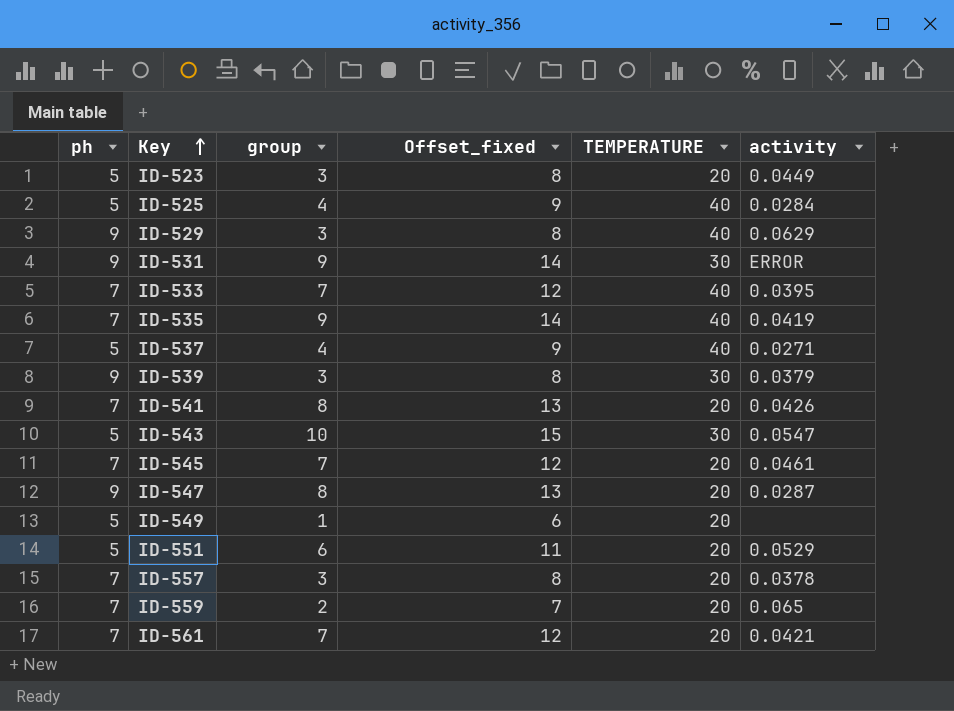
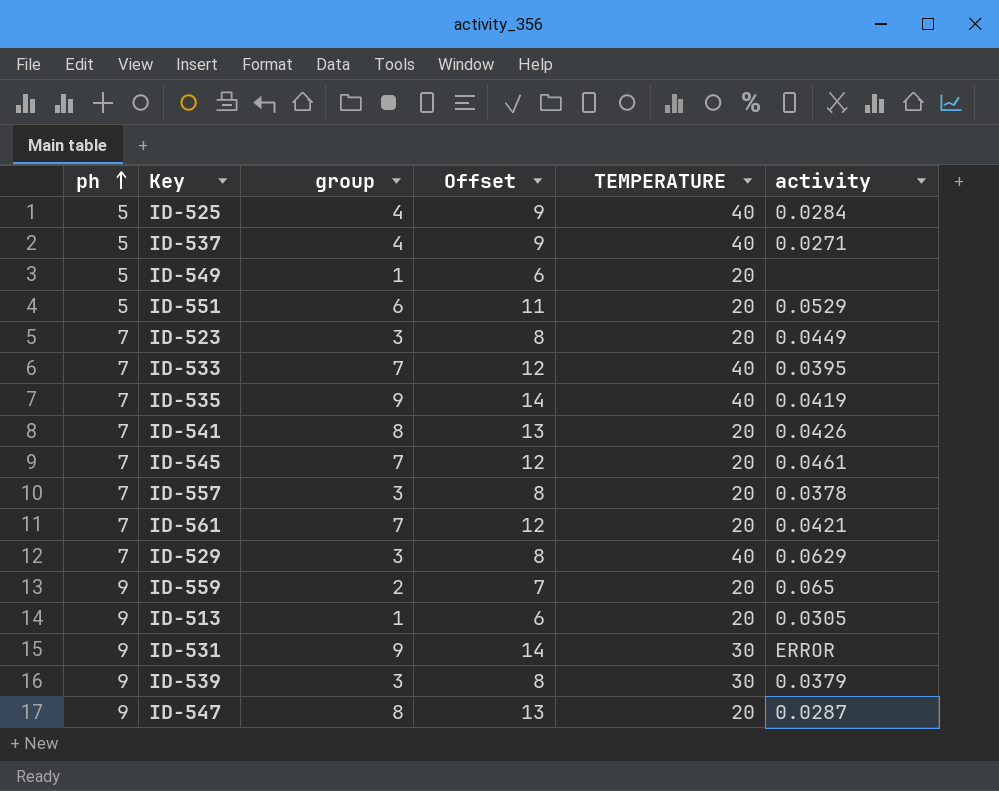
row order: Key ascending -> ph ascending
column name: Offset_fixed -> Offset
row ID-543: 5 | 10 | 15 | 30 | 0.0547 -> none
ID-523 | ph: 5 -> 7
ID-529 | ph: 9 -> 7
ID-559 | ph: 7 -> 9
row ID-513: none -> 9 | 1 | 6 | 20 | 0.0305

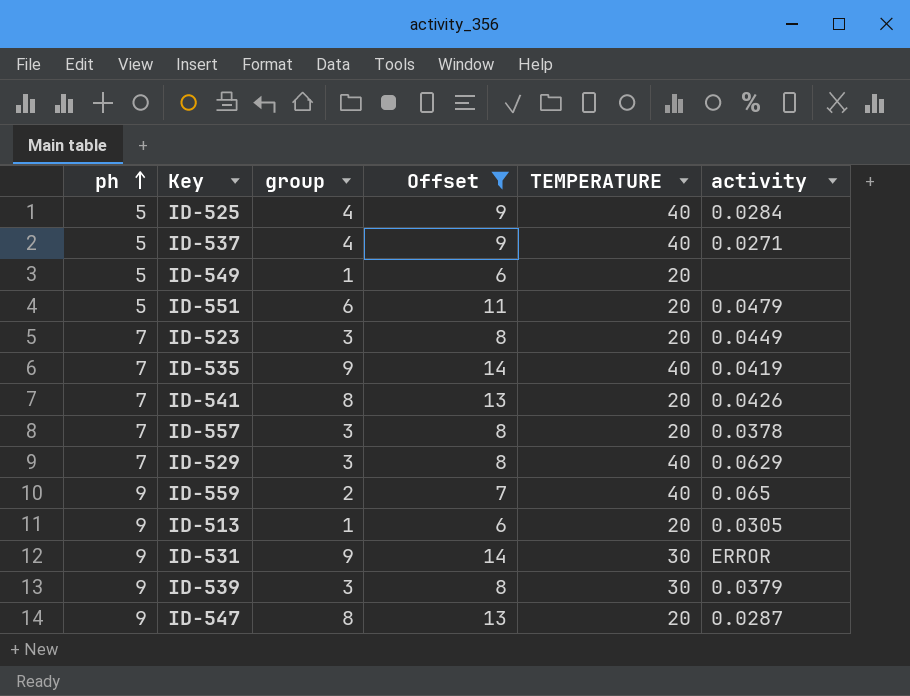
filter: none -> Offset != 12
ID-551 | activity: 0.0529 -> 0.0479
ID-559 | TEMPERATURE: 20 -> 40

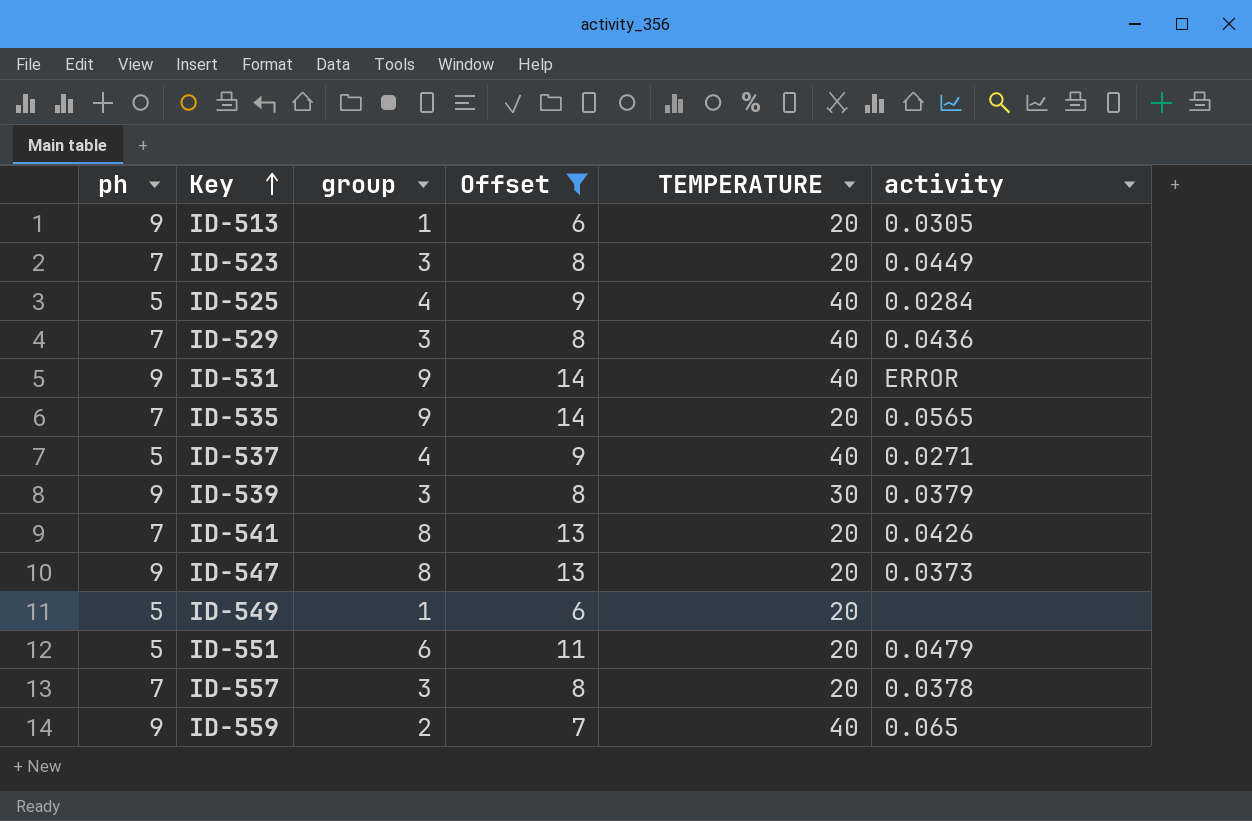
row order: ph ascending -> Key ascending
ID-529 | activity: 0.0629 -> 0.0436
ID-531 | TEMPERATURE: 30 -> 40
ID-535 | TEMPERATURE: 40 -> 20
ID-535 | activity: 0.0419 -> 0.0565
ID-547 | activity: 0.0287 -> 0.0373

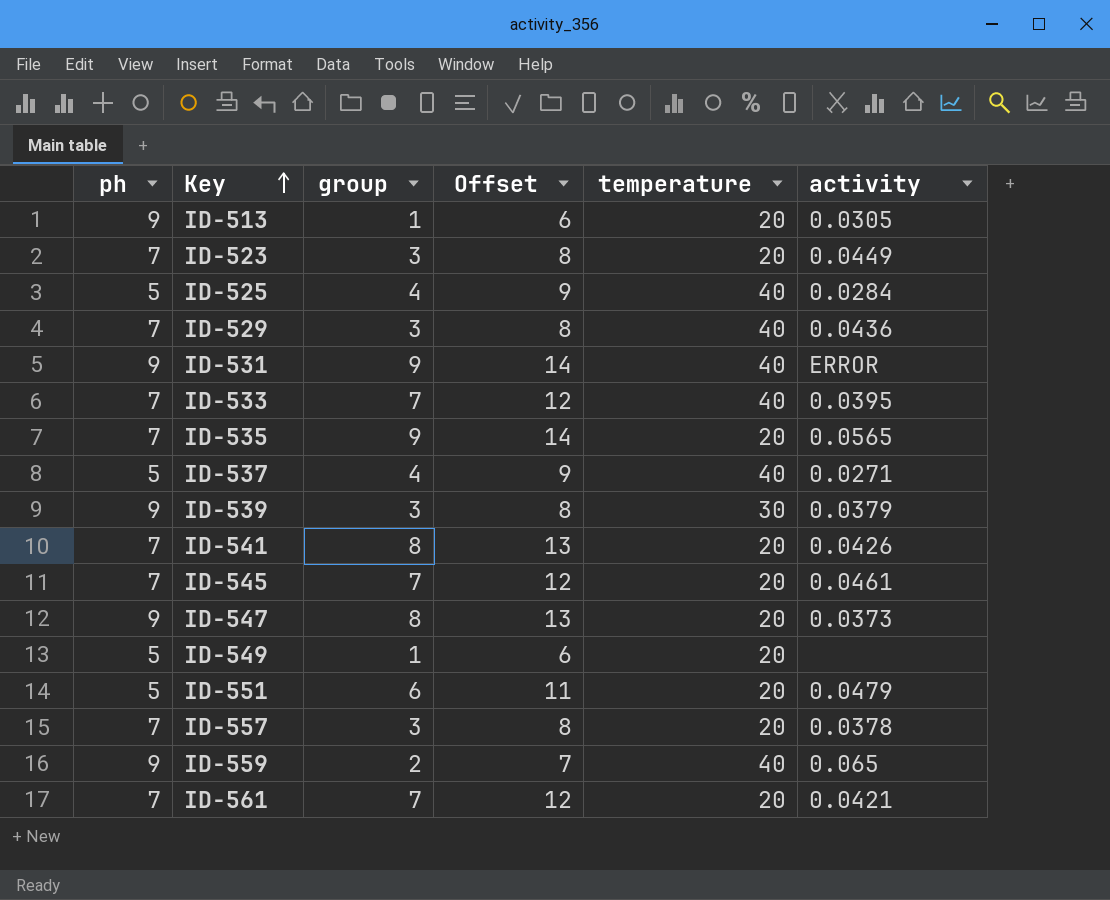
filter: Offset != 12 -> none
column name: TEMPERATURE -> temperature

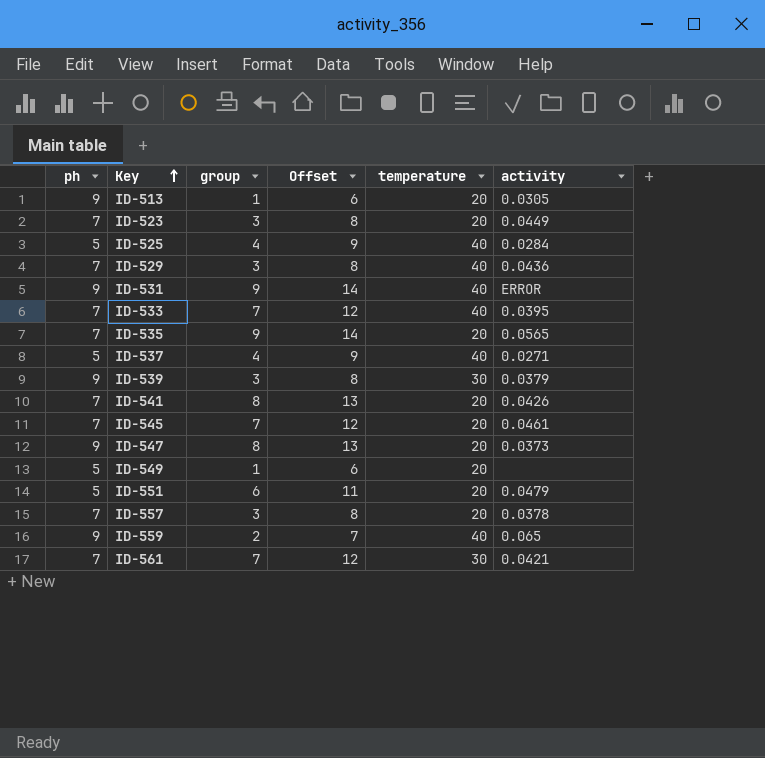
ID-561 | temperature: 20 -> 30

